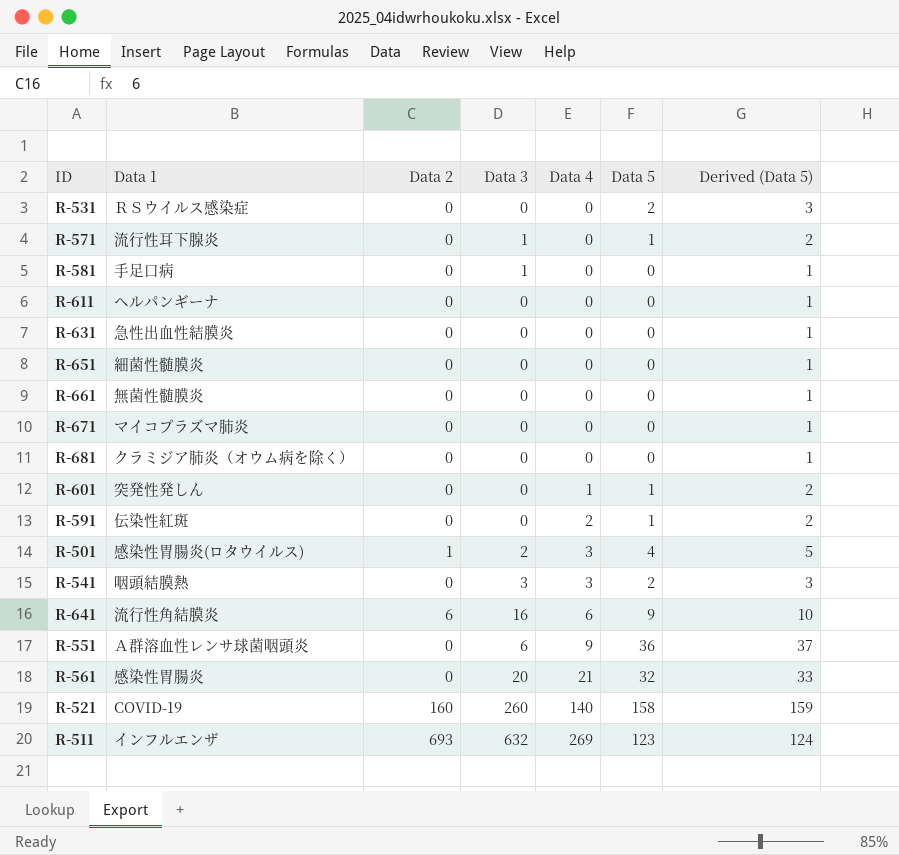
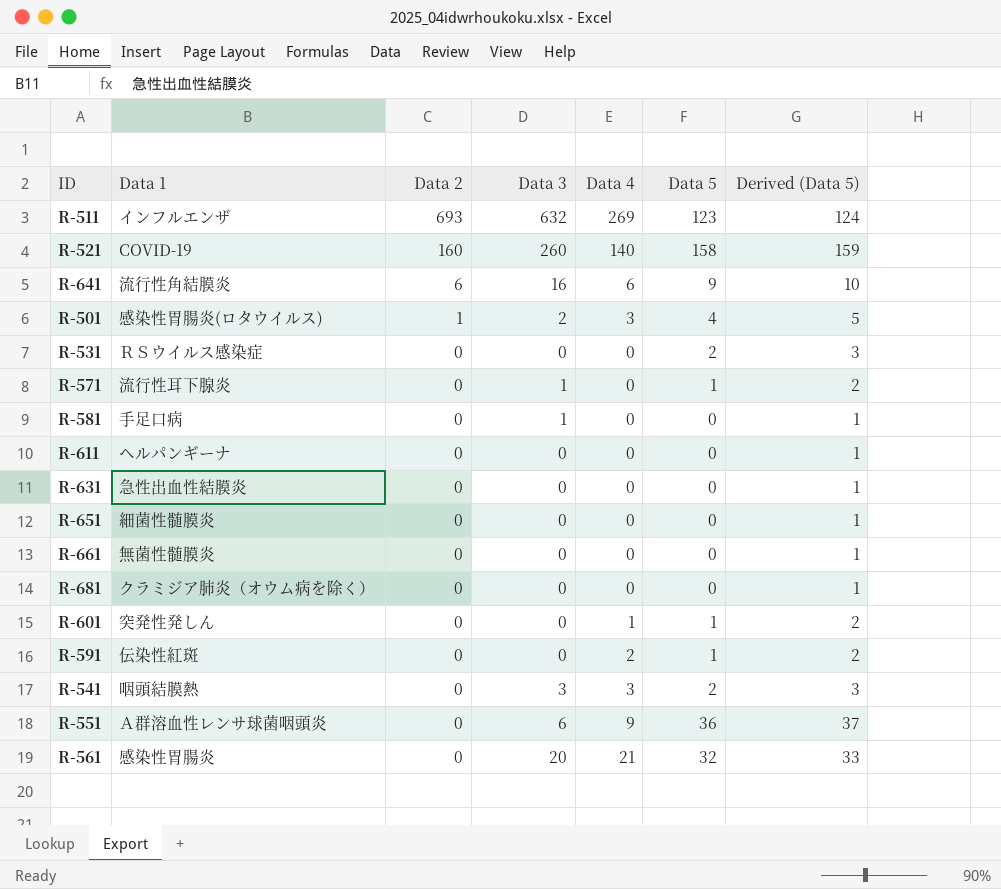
row order: Data 4 ascending -> Data 2 descending
row R-671: マイコプラズマ肺炎 | 0 | 0 | 0 | 0 | 1 -> none

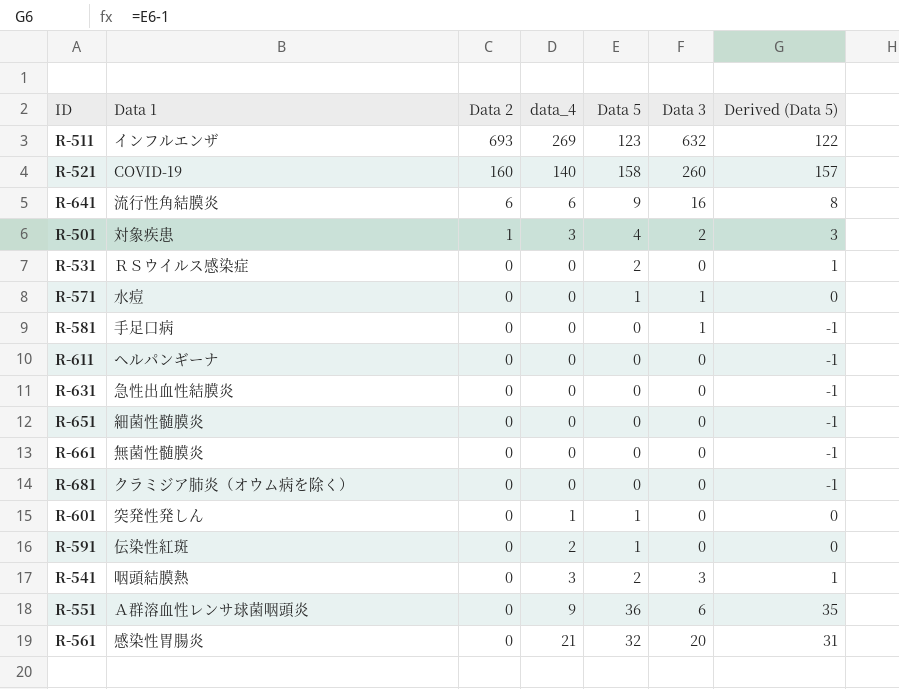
column name: Data 4 -> data_4
column Data 3 | position: 4 -> 6
column Derived (Data 5) | formula: [Data 5] + 1 -> [Data 5] - 1
R-501 | Data 1: 感染性胃腸炎(ロタウイルス) -> 対象疾患
R-571 | Data 1: 流行性耳下腺炎 -> 水痘

